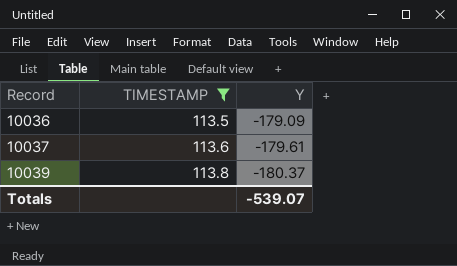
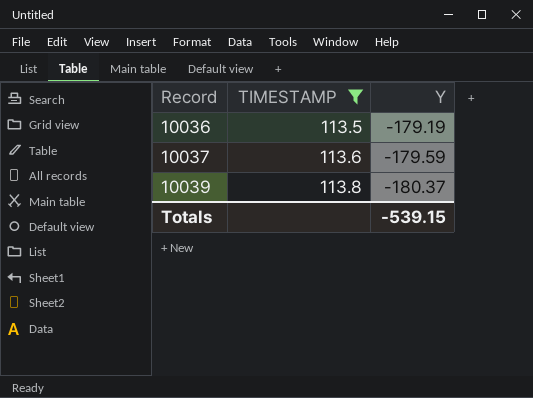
10036 | Y: -179.09 -> -179.19
10037 | Y: -179.61 -> -179.59
Totals | Y: -539.07 -> -539.15

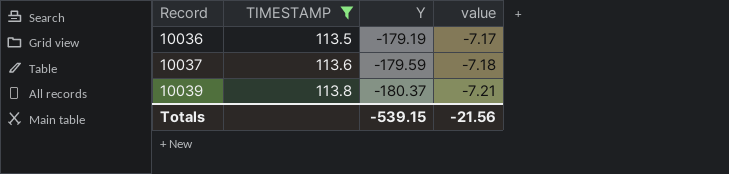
column value | formula: none -> [Y] * 0.04

